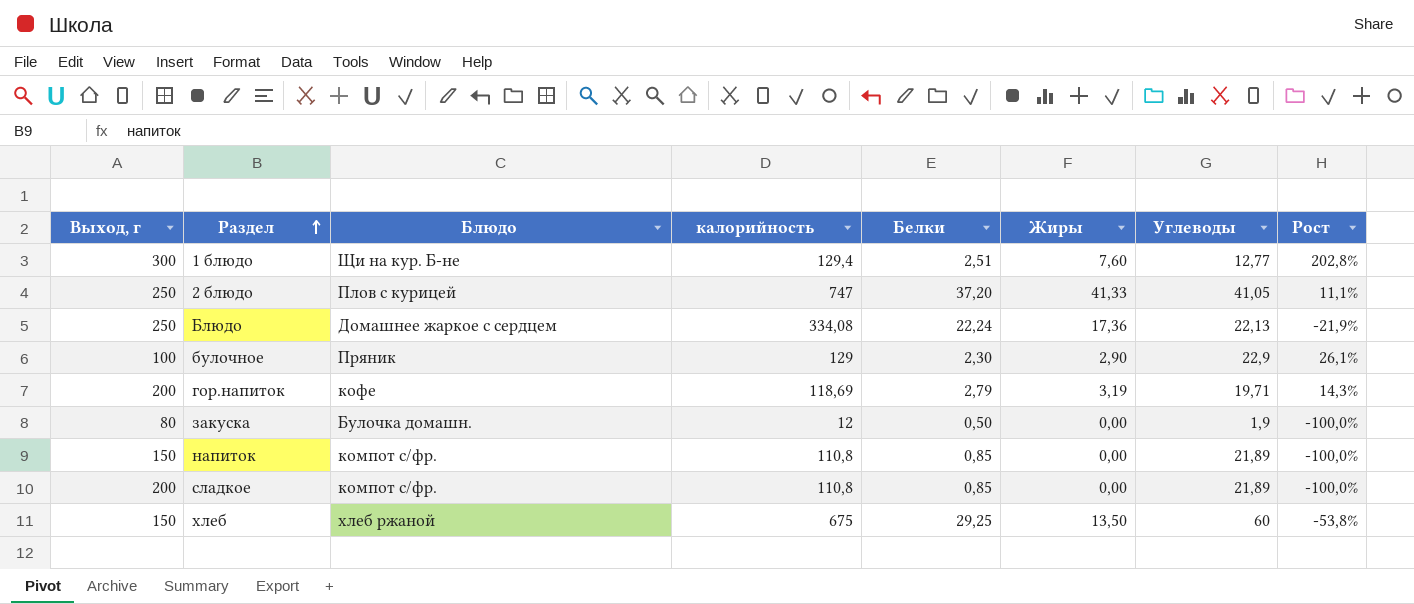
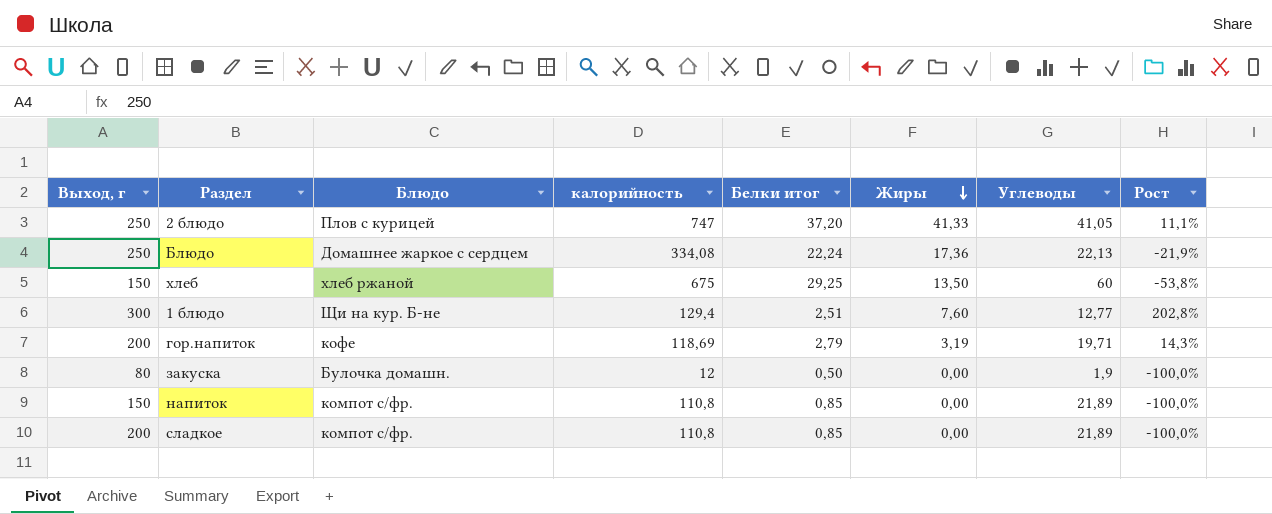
row order: Раздел ascending -> Жиры descending
column name: Белки -> Белки итог
row булочное: 100 | Пряник | 129 | 2,30 | 2,90 | 22,9 | 26,1% -> none

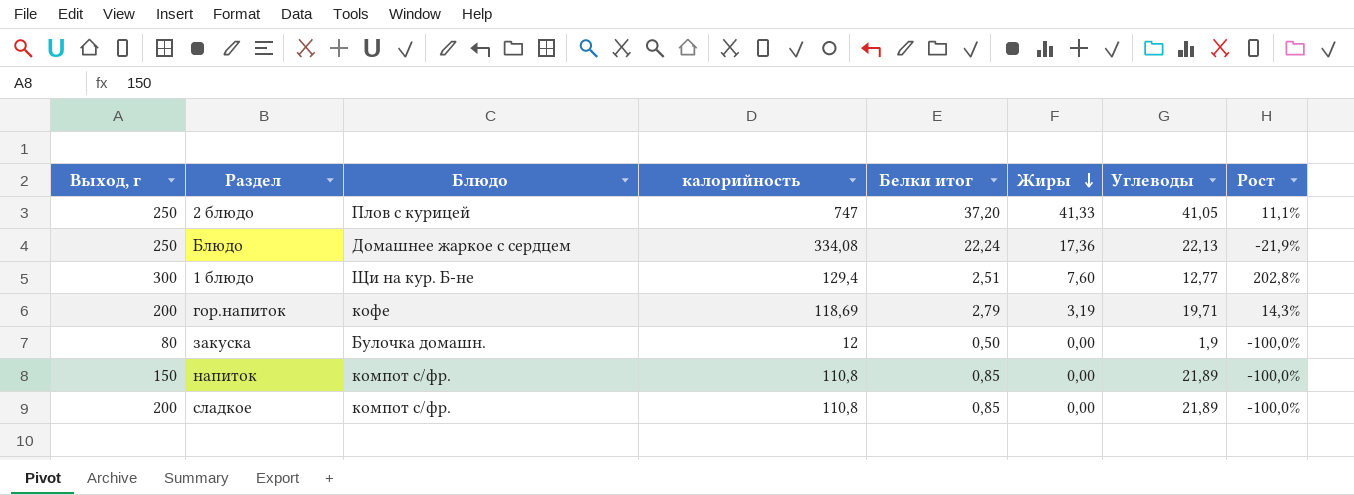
row хлеб: 150 | хлеб ржаной | 675 | 29,25 | 13,50 | 60 | -53,8% -> none

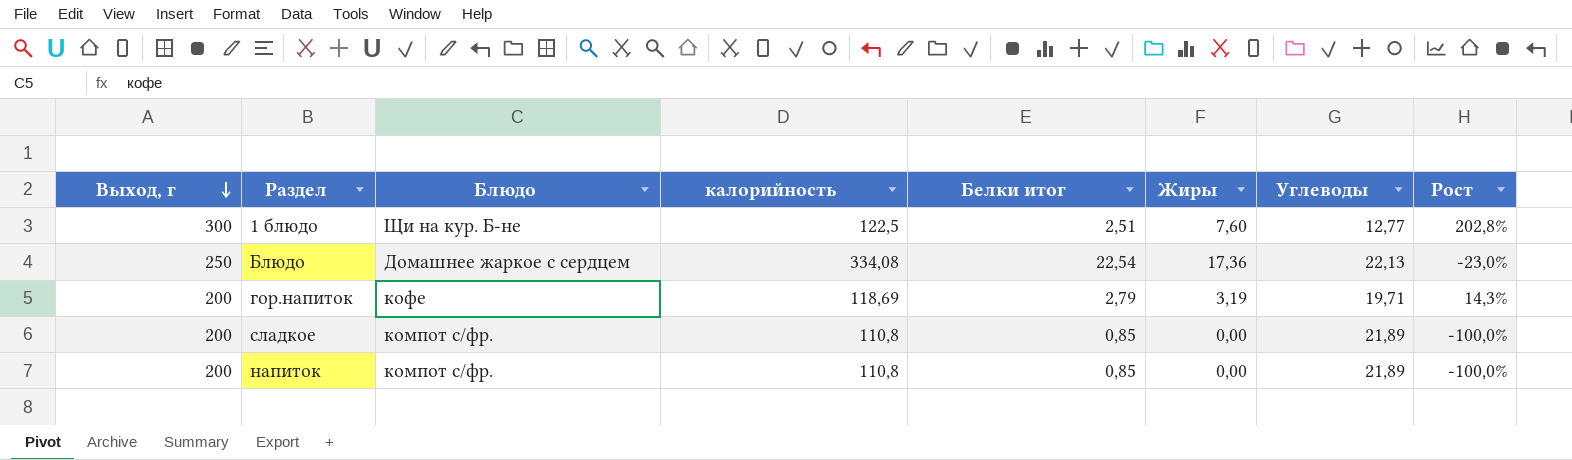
row order: Жиры descending -> Выход, г descending
row 2 блюдо: 250 | Плов с курицей | 747 | 37,20 | 41,33 | 41,05 | 11,1% -> none
row закуска: 80 | Булочка домашн. | 12 | 0,50 | 0,00 | 1,9 | -100,0% -> none
1 блюдо | калорийность: 129,4 -> 122,5
Блюдо | Белки итог: 22,24 -> 22,54
Блюдо | Рост: -21,9% -> -23,0%
напиток | Выход, г: 150 -> 200

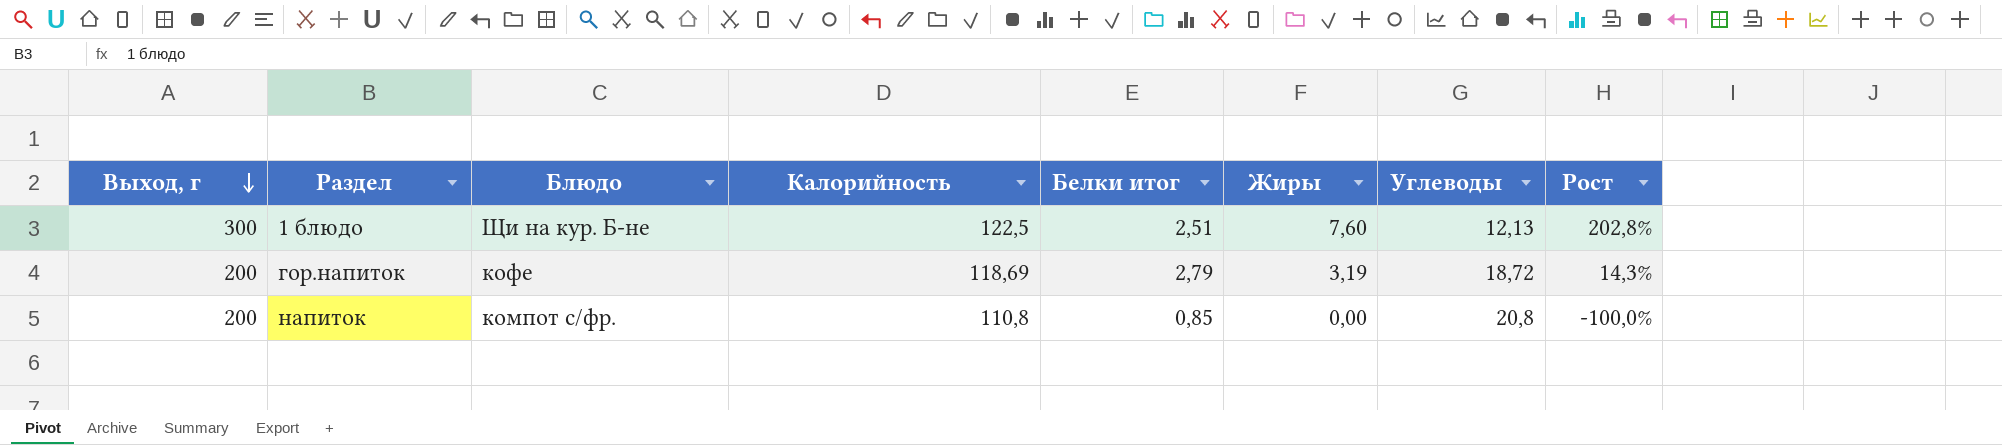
column name: калорийность -> Калорийность
row Блюдо: 250 | Домашнее жаркое с сердцем | 334,08 | 22,54 | 17,36 | 22,13 | -23,0% -> none
row сладкое: 200 | компот с/фр. | 110,8 | 0,85 | 0,00 | 21,89 | -100,0% -> none
1 блюдо | Углеводы: 12,77 -> 12,13
гор.напиток | Углеводы: 19,71 -> 18,72
напиток | Углеводы: 21,89 -> 20,8

